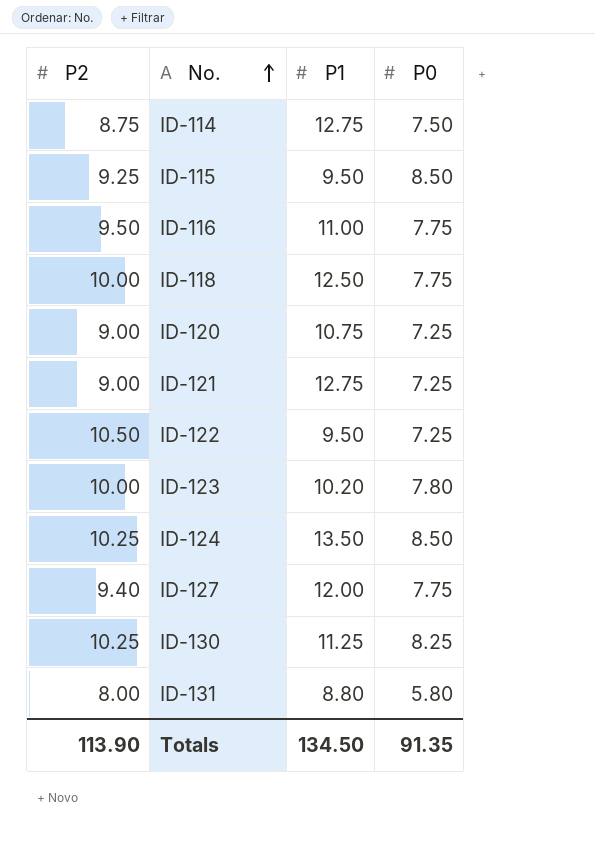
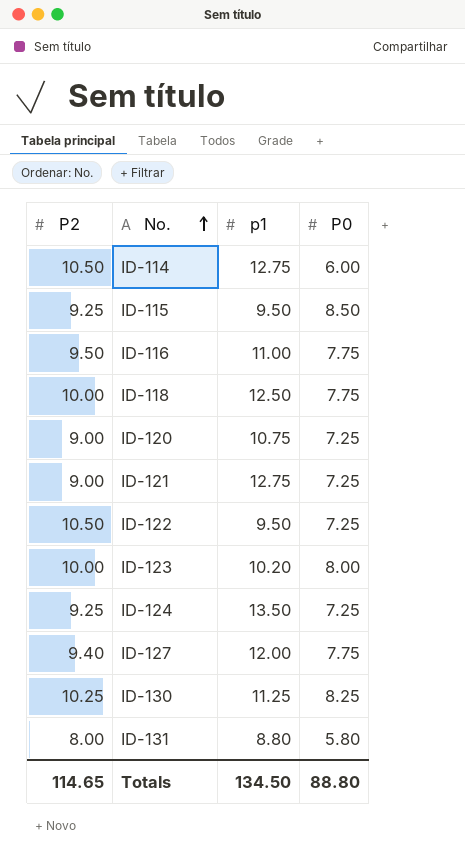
column name: P1 -> p1
ID-114 | P2: 8.75 -> 10.50
ID-114 | P0: 7.50 -> 6.00
ID-123 | P0: 7.80 -> 8.00
ID-124 | P2: 10.25 -> 9.25
ID-124 | P0: 8.50 -> 7.25
Totals | P2: 113.90 -> 114.65
Totals | P0: 91.35 -> 88.80

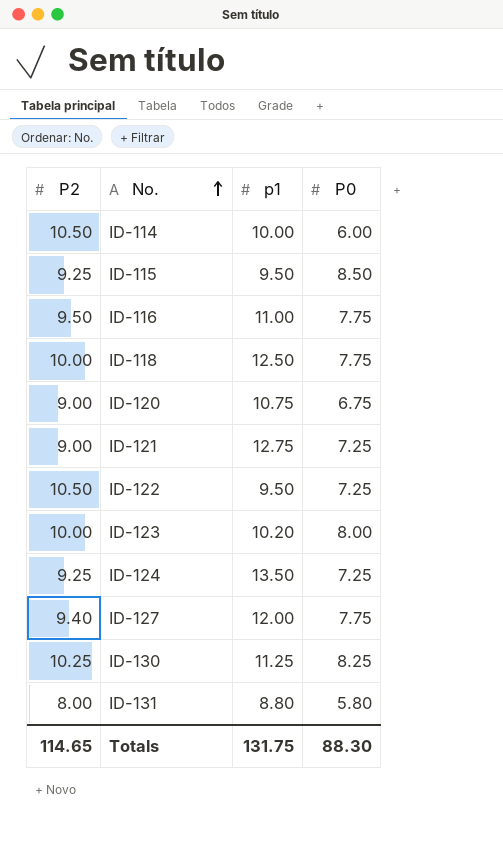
ID-114 | p1: 12.75 -> 10.00
ID-120 | P0: 7.25 -> 6.75
Totals | p1: 134.50 -> 131.75
Totals | P0: 88.80 -> 88.30

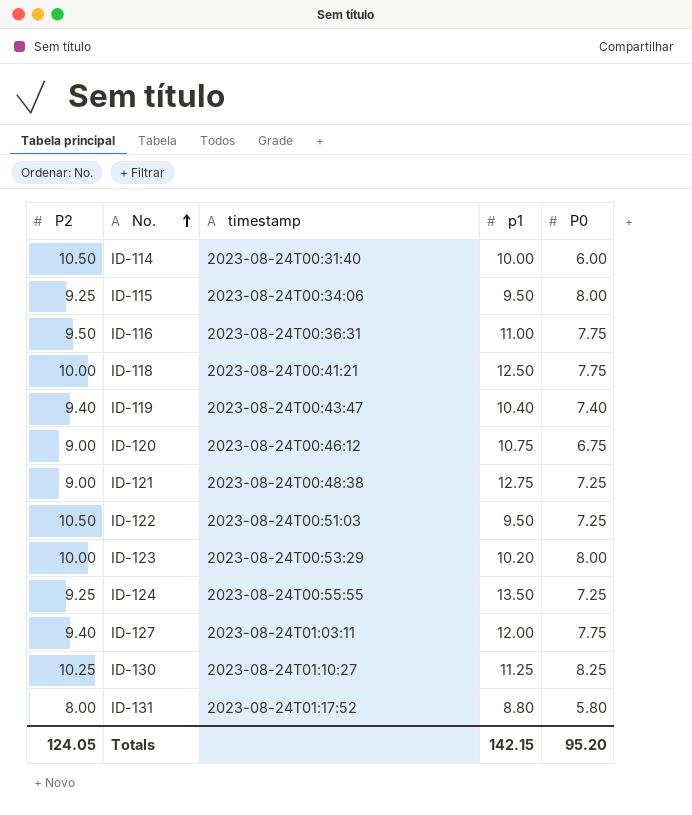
column timestamp | position: none -> 3
ID-115 | P0: 8.50 -> 8.00
row ID-119: none -> 9.40 | 2023-08-24T00:43:47 | 10.40 | 7.40
Totals | P2: 114.65 -> 124.05
Totals | p1: 131.75 -> 142.15
Totals | P0: 88.30 -> 95.20

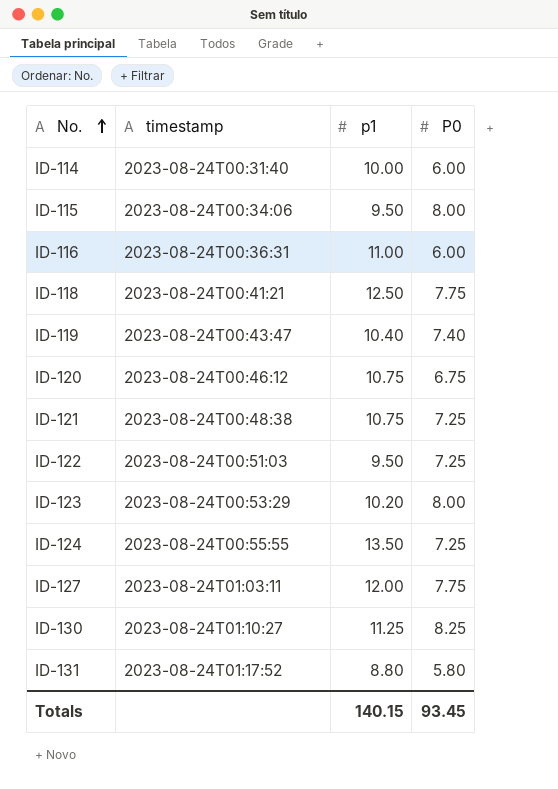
column P2 | position: 1 -> none
ID-116 | P0: 7.75 -> 6.00
ID-121 | p1: 12.75 -> 10.75
Totals | p1: 142.15 -> 140.15
Totals | P0: 95.20 -> 93.45

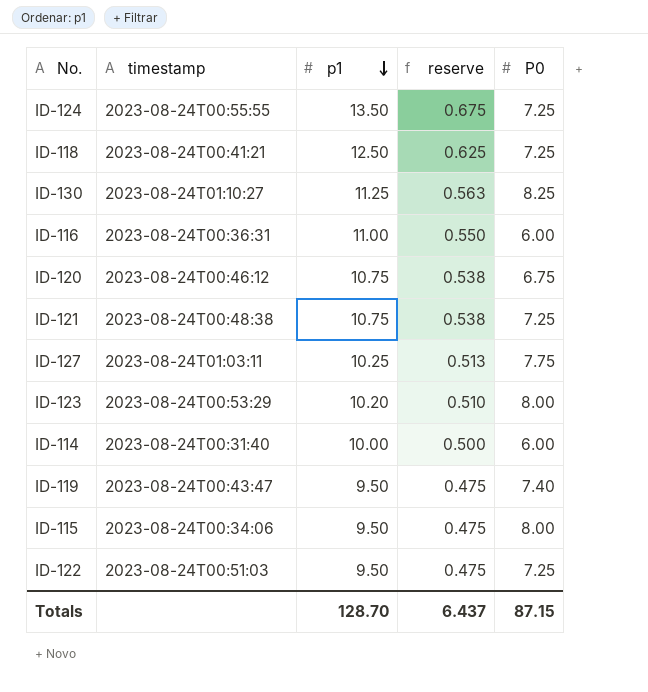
row order: No. ascending -> p1 descending
column reserve | formula: none -> [p1] * 0.05
row ID-131: 2023-08-24T01:17:52 | 8.80 | 5.80 -> none
ID-118 | P0: 7.75 -> 7.25
ID-127 | p1: 12.00 -> 10.25
ID-119 | p1: 10.40 -> 9.50
Totals | p1: 140.15 -> 128.70
Totals | P0: 93.45 -> 87.15

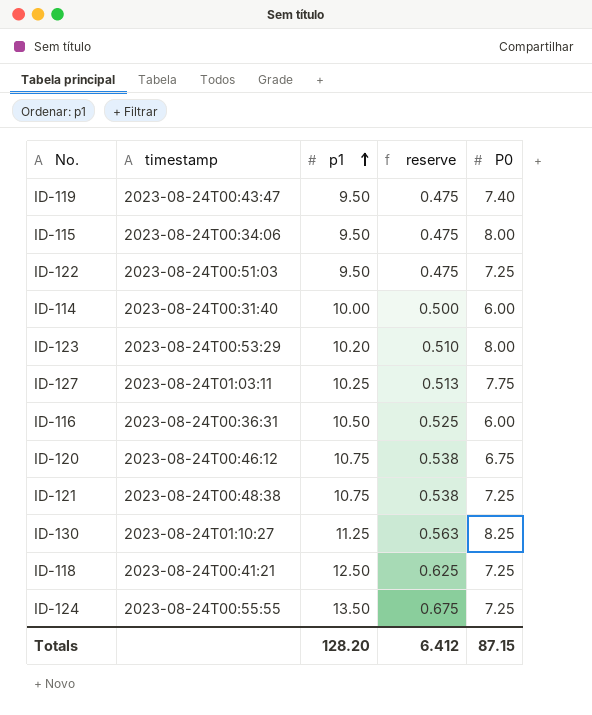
row order: p1 descending -> p1 ascending
ID-116 | p1: 11.00 -> 10.50
ID-116 | reserve: 0.550 -> 0.525
Totals | p1: 128.70 -> 128.20
Totals | reserve: 6.437 -> 6.412

